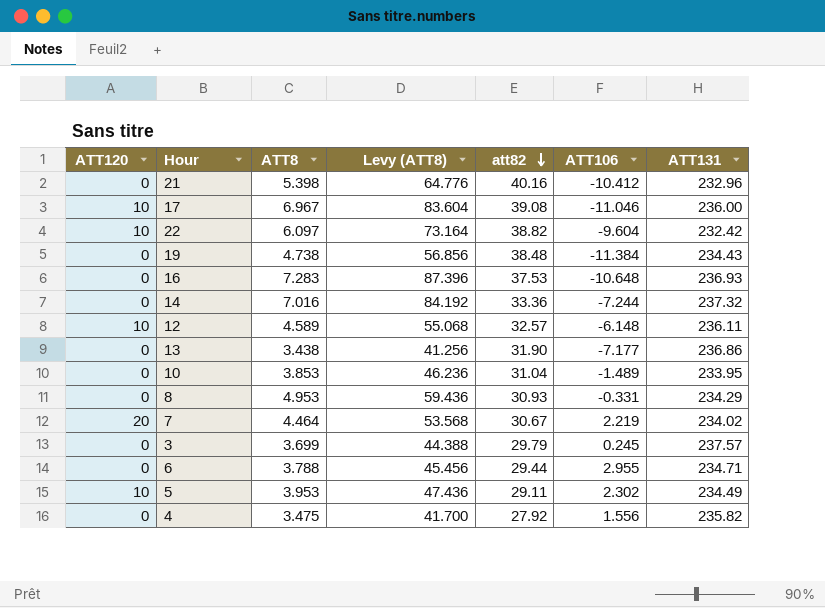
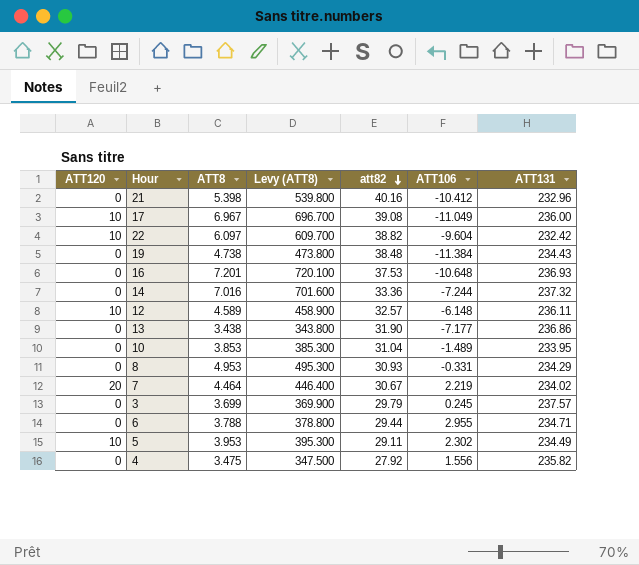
column Levy (ATT8) | formula: [ATT8] * 12 -> [ATT8] * 100
17 | ATT106: -11.046 -> -11.049
16 | ATT8: 7.283 -> 7.201

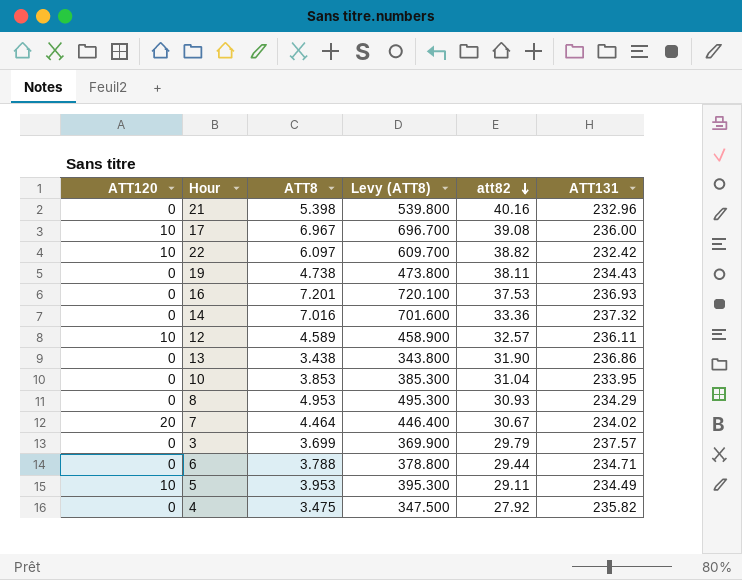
column ATT106 | position: 6 -> none
19 | att82: 38.48 -> 38.11

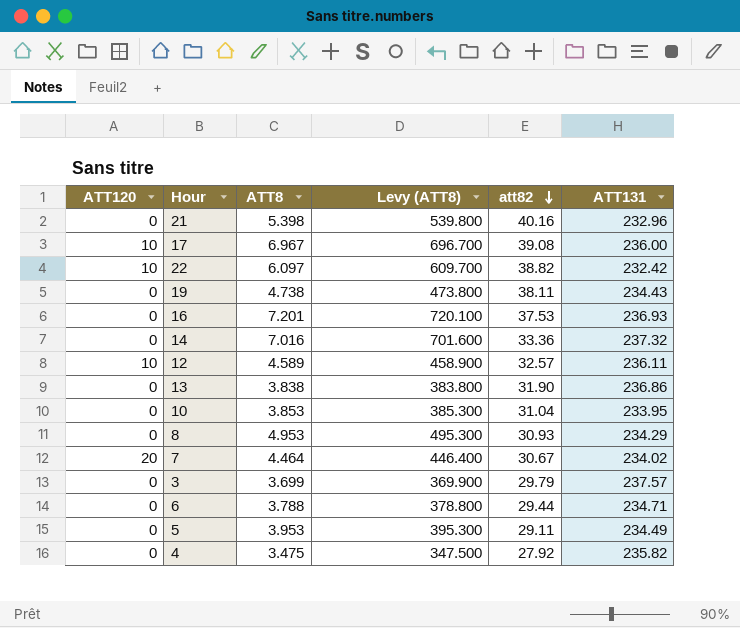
13 | ATT8: 3.438 -> 3.838
13 | Levy (ATT8): 343.800 -> 383.800
5 | ATT120: 10 -> 0

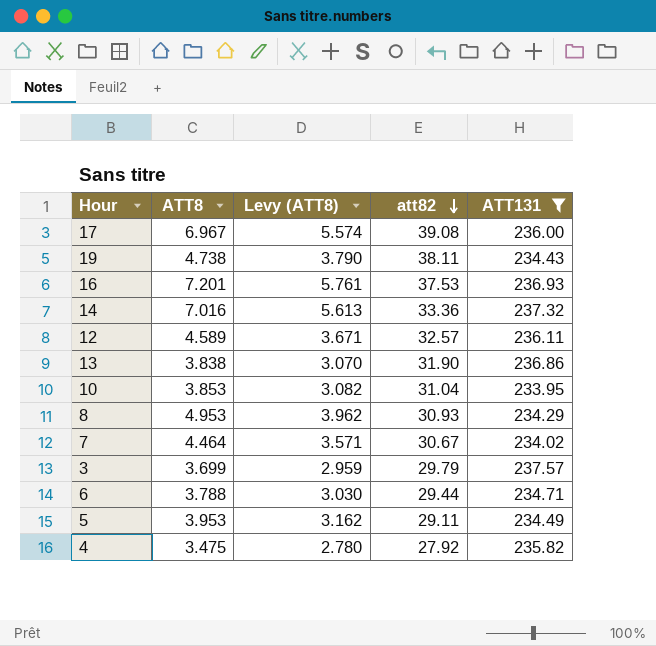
filter: none -> ATT131 >= 233.95
column ATT120 | position: 1 -> none
column Levy (ATT8) | formula: [ATT8] * 100 -> [ATT8] * 0.8

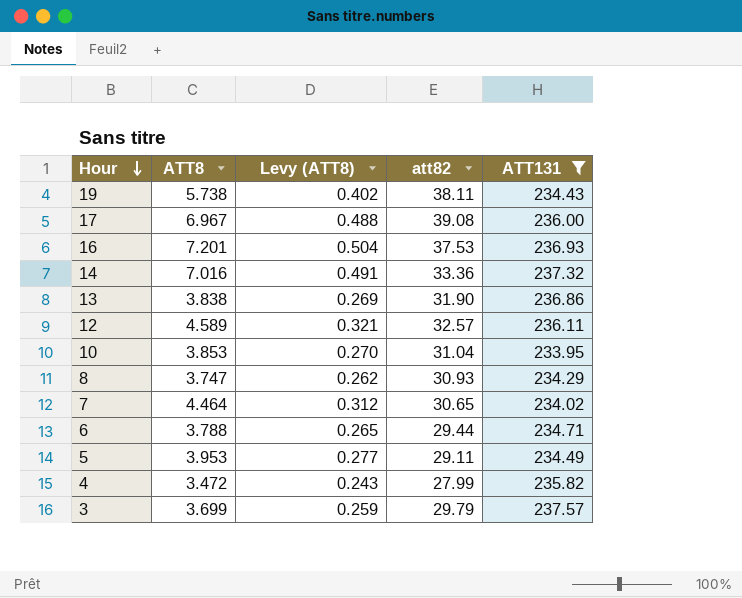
row order: att82 descending -> Hour descending
column Levy (ATT8) | formula: [ATT8] * 0.8 -> [ATT8] * 0.07
19 | ATT8: 4.738 -> 5.738
8 | ATT8: 4.953 -> 3.747
7 | att82: 30.67 -> 30.65
4 | ATT8: 3.475 -> 3.472
4 | att82: 27.92 -> 27.99

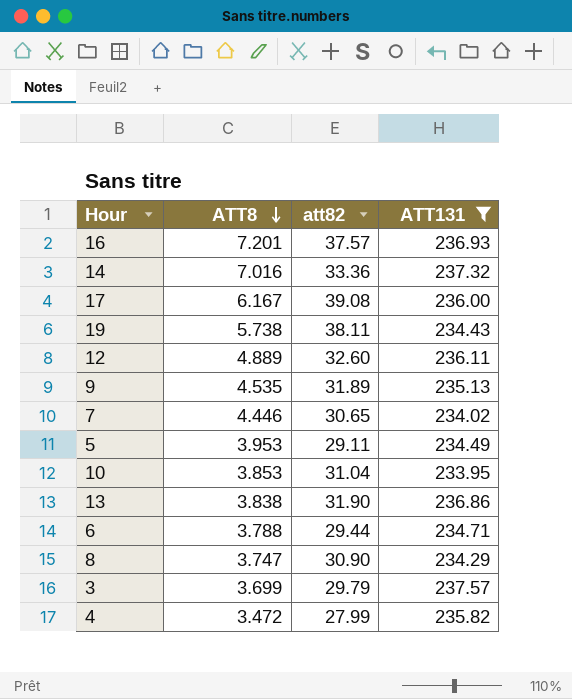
row order: Hour descending -> ATT8 descending
column Levy (ATT8) | formula: [ATT8] * 0.07 -> none
16 | att82: 37.53 -> 37.57
17 | ATT8: 6.967 -> 6.167
12 | ATT8: 4.589 -> 4.889
12 | att82: 32.57 -> 32.60
row 9: none -> 4.535 | 31.89 | 235.13
7 | ATT8: 4.464 -> 4.446
8 | att82: 30.93 -> 30.90

